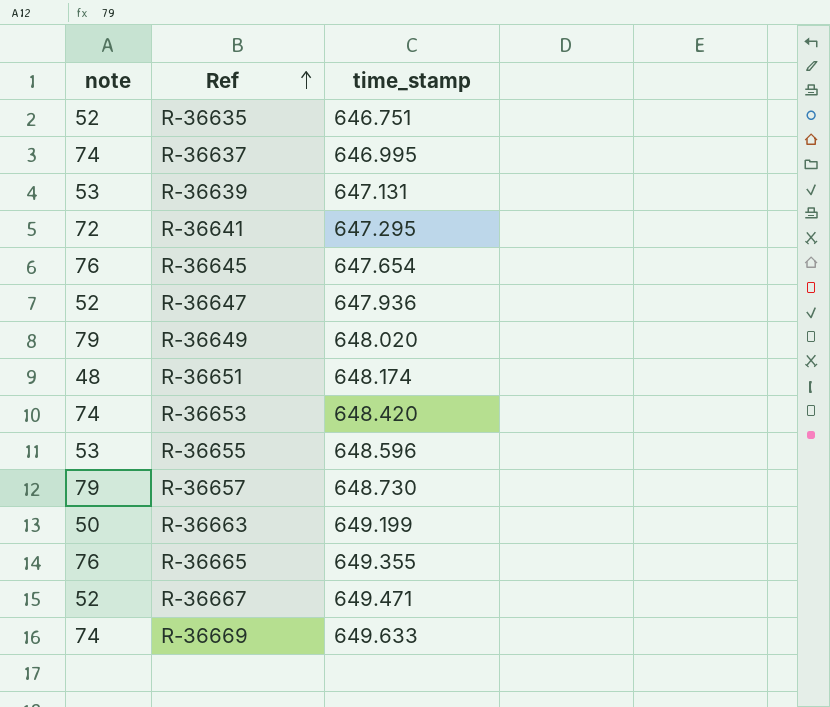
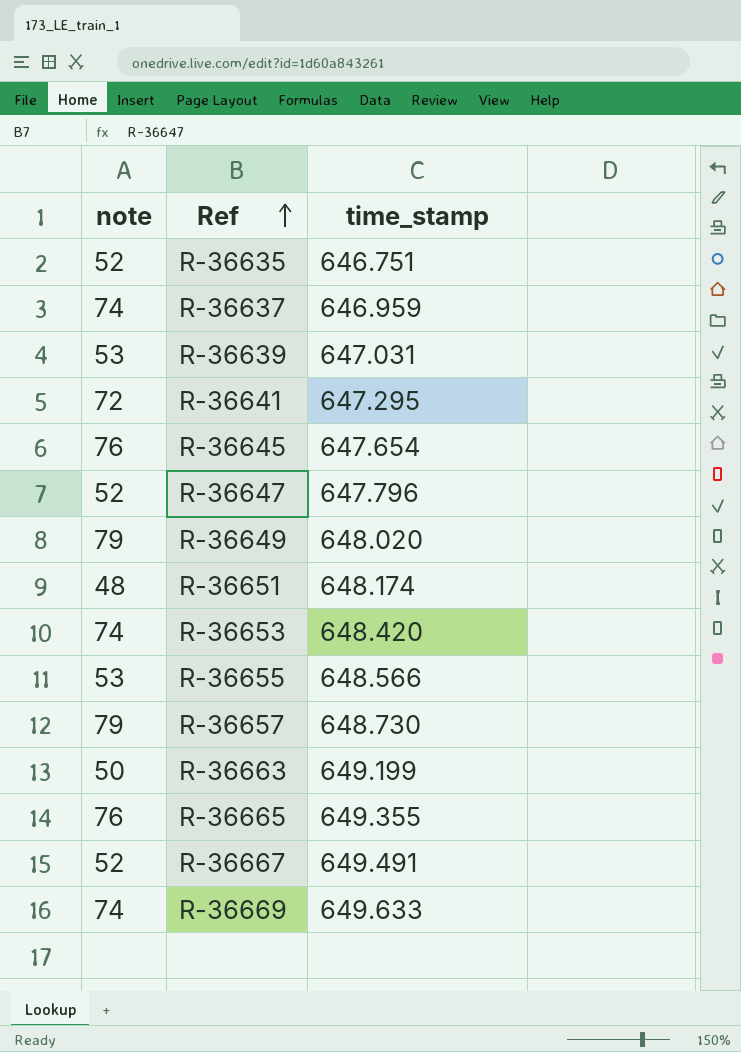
R-36637 | time_stamp: 646.995 -> 646.959
R-36639 | time_stamp: 647.131 -> 647.031
R-36647 | time_stamp: 647.936 -> 647.796
R-36655 | time_stamp: 648.596 -> 648.566
R-36667 | time_stamp: 649.471 -> 649.491

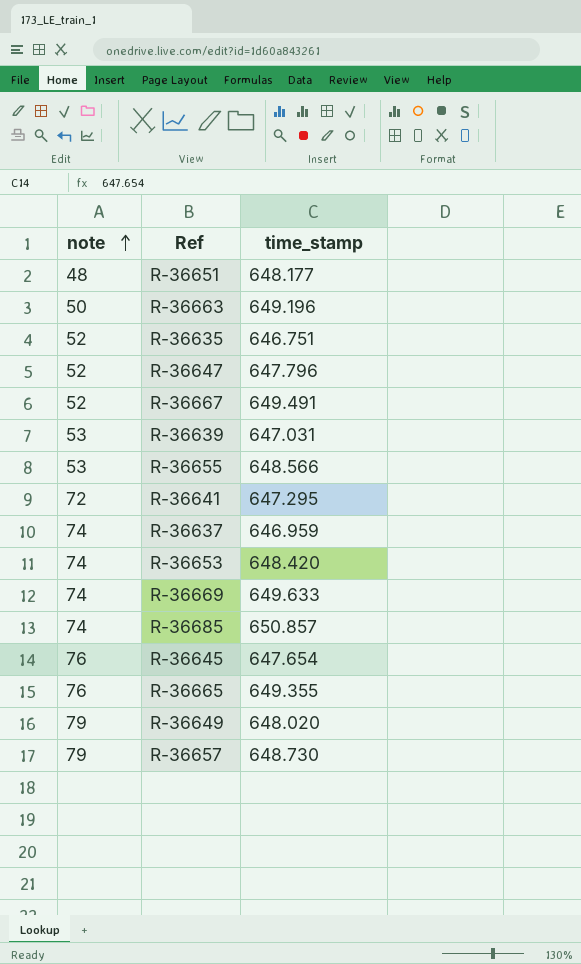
row order: Ref ascending -> note ascending
R-36651 | time_stamp: 648.174 -> 648.177
R-36663 | time_stamp: 649.199 -> 649.196
row R-36685: none -> 74 | 650.857

